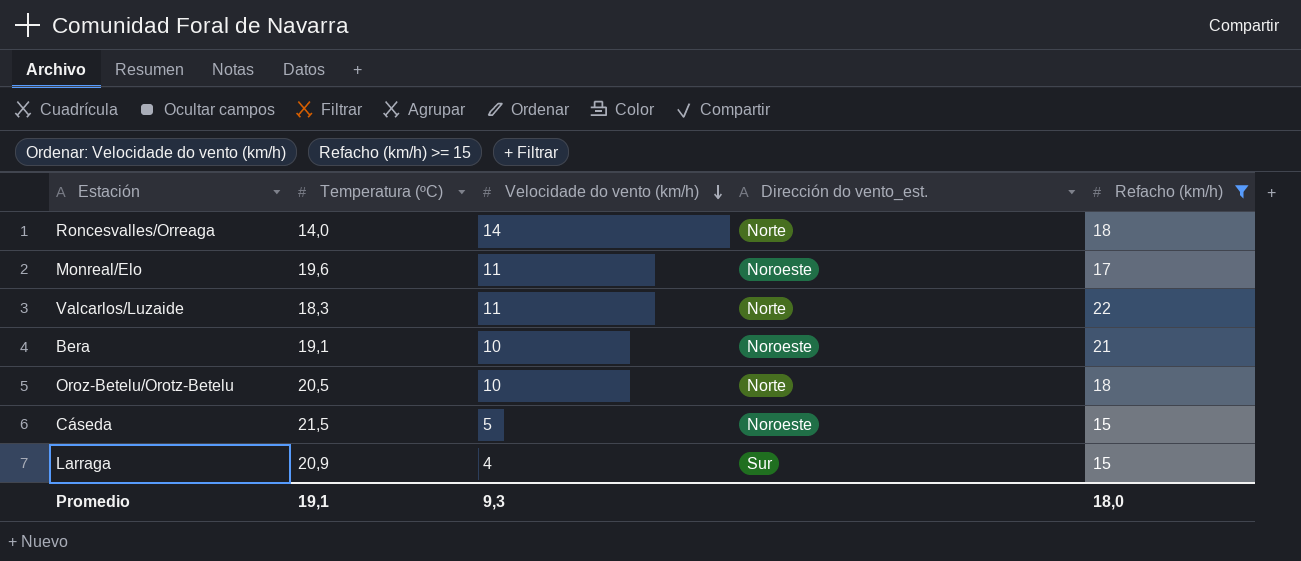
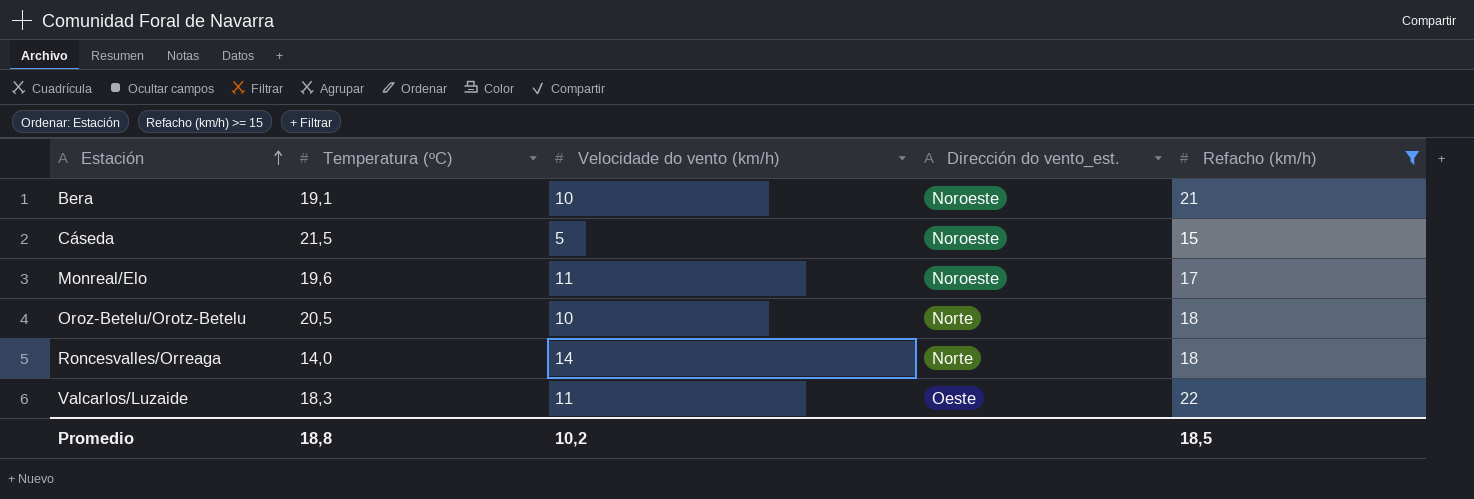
row order: Velocidade do vento (km/h) descending -> Estación ascending
row Larraga: 20,9 | 4 | Sur | 15 -> none
Valcarlos/Luzaide | Dirección do vento_est.: Norte -> Oeste
Promedio | Temperatura (ºC): 19,1 -> 18,8
Promedio | Velocidade do vento (km/h): 9,3 -> 10,2
Promedio | Refacho (km/h): 18,0 -> 18,5

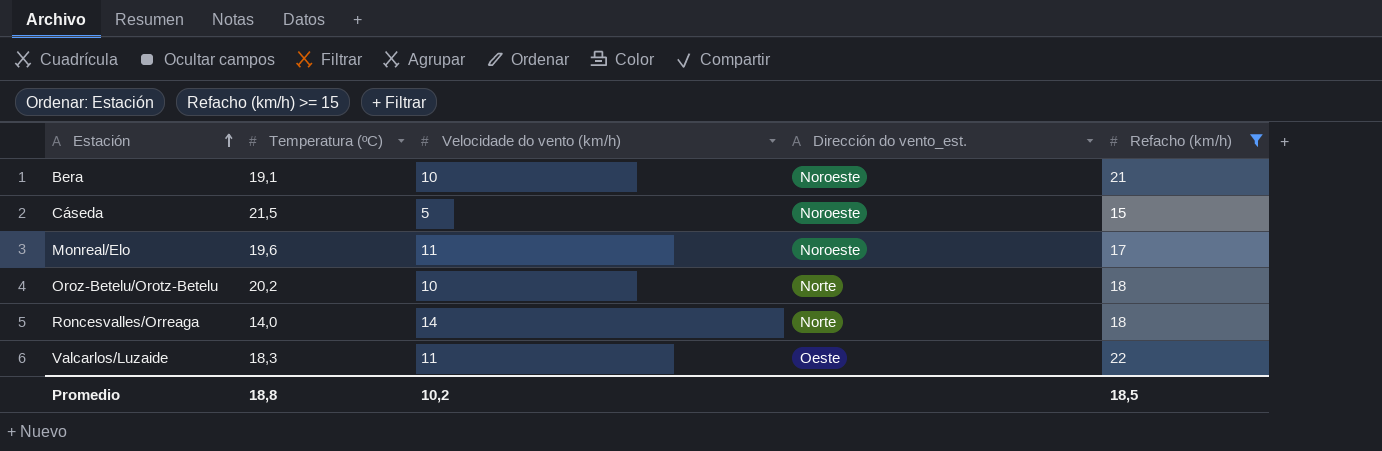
Oroz-Betelu/Orotz-Betelu | Temperatura (ºC): 20,5 -> 20,2

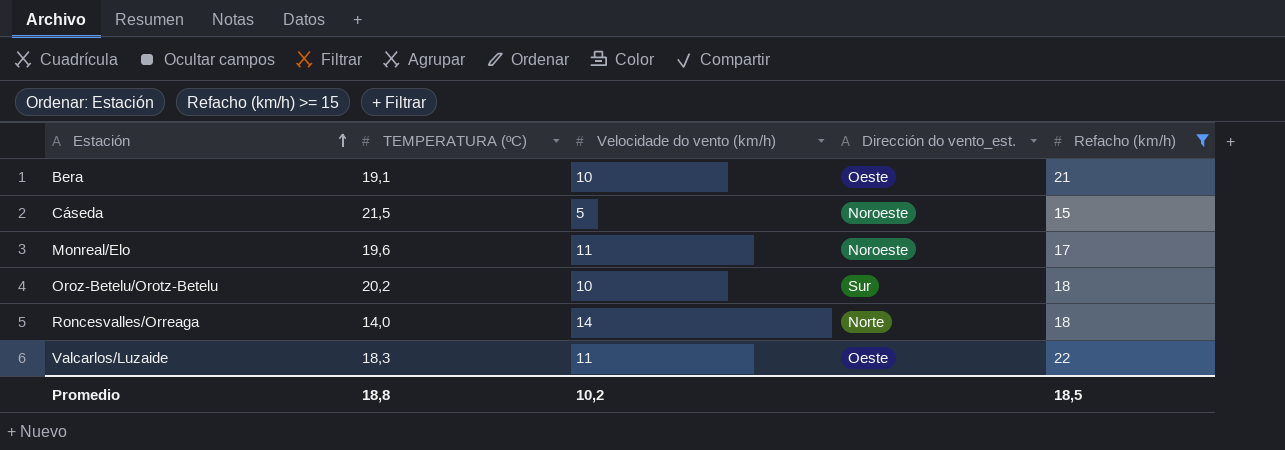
column name: Temperatura (ºC) -> TEMPERATURA (ºC)
Bera | Dirección do vento_est.: Noroeste -> Oeste
Oroz-Betelu/Orotz-Betelu | Dirección do vento_est.: Norte -> Sur

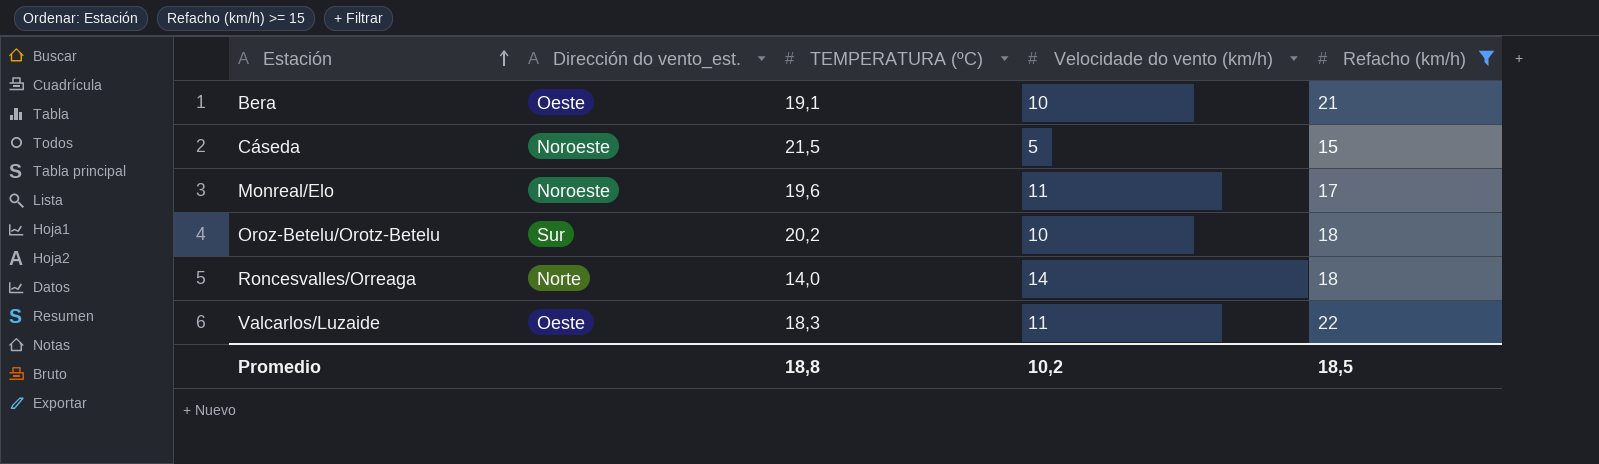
column Dirección do vento_est. | position: 4 -> 2

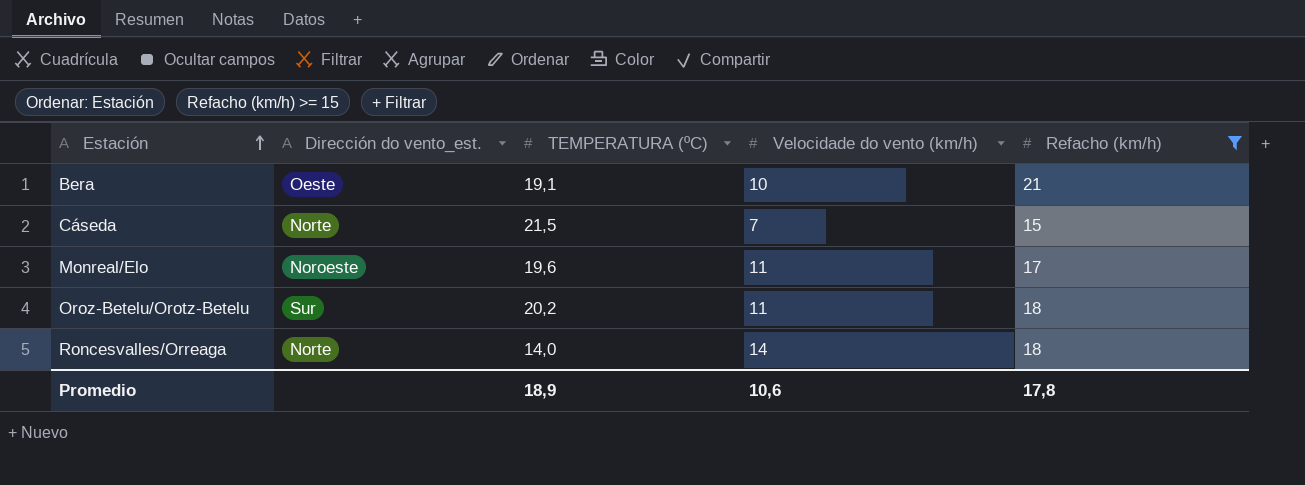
row Valcarlos/Luzaide: Oeste | 18,3 | 11 | 22 -> none
Cáseda | Dirección do vento_est.: Noroeste -> Norte
Cáseda | Velocidade do vento (km/h): 5 -> 7
Oroz-Betelu/Orotz-Betelu | Velocidade do vento (km/h): 10 -> 11
Promedio | TEMPERATURA (ºC): 18,8 -> 18,9
Promedio | Velocidade do vento (km/h): 10,2 -> 10,6
Promedio | Refacho (km/h): 18,5 -> 17,8

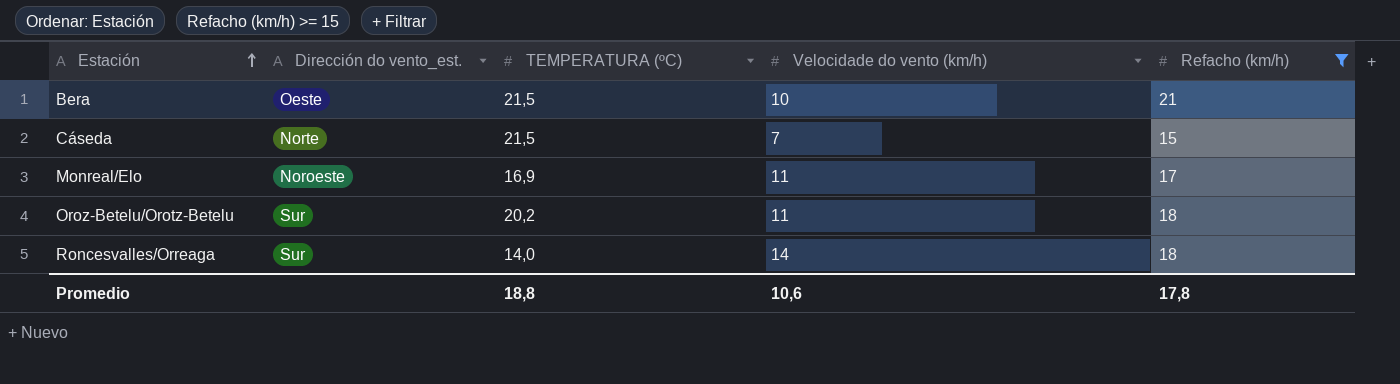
Bera | TEMPERATURA (ºC): 19,1 -> 21,5
Monreal/Elo | TEMPERATURA (ºC): 19,6 -> 16,9
Roncesvalles/Orreaga | Dirección do vento_est.: Norte -> Sur
Promedio | TEMPERATURA (ºC): 18,9 -> 18,8

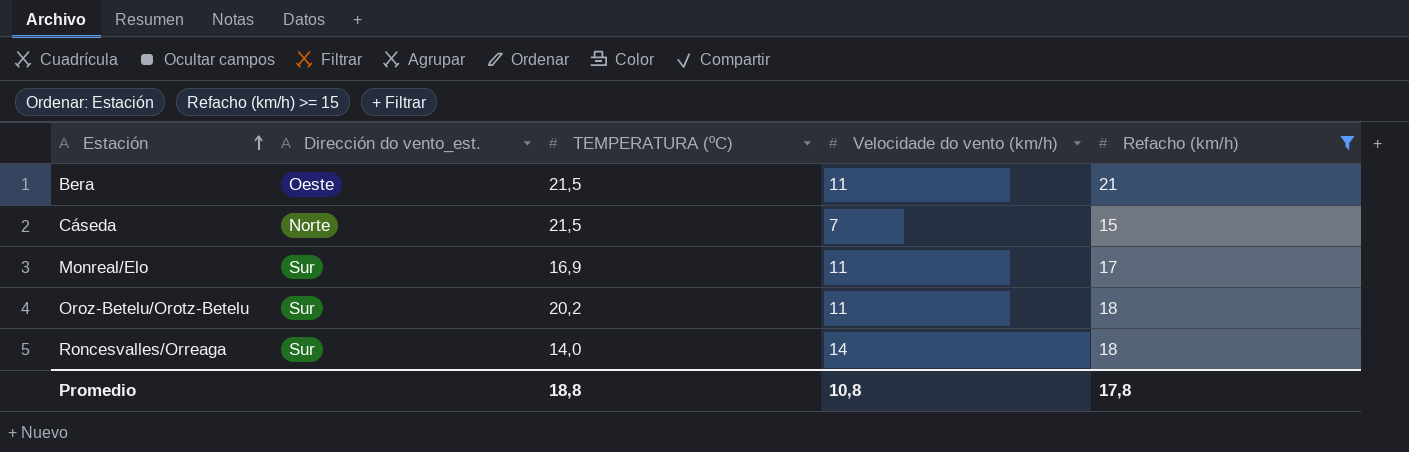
Bera | Velocidade do vento (km/h): 10 -> 11
Monreal/Elo | Dirección do vento_est.: Noroeste -> Sur
Promedio | Velocidade do vento (km/h): 10,6 -> 10,8

